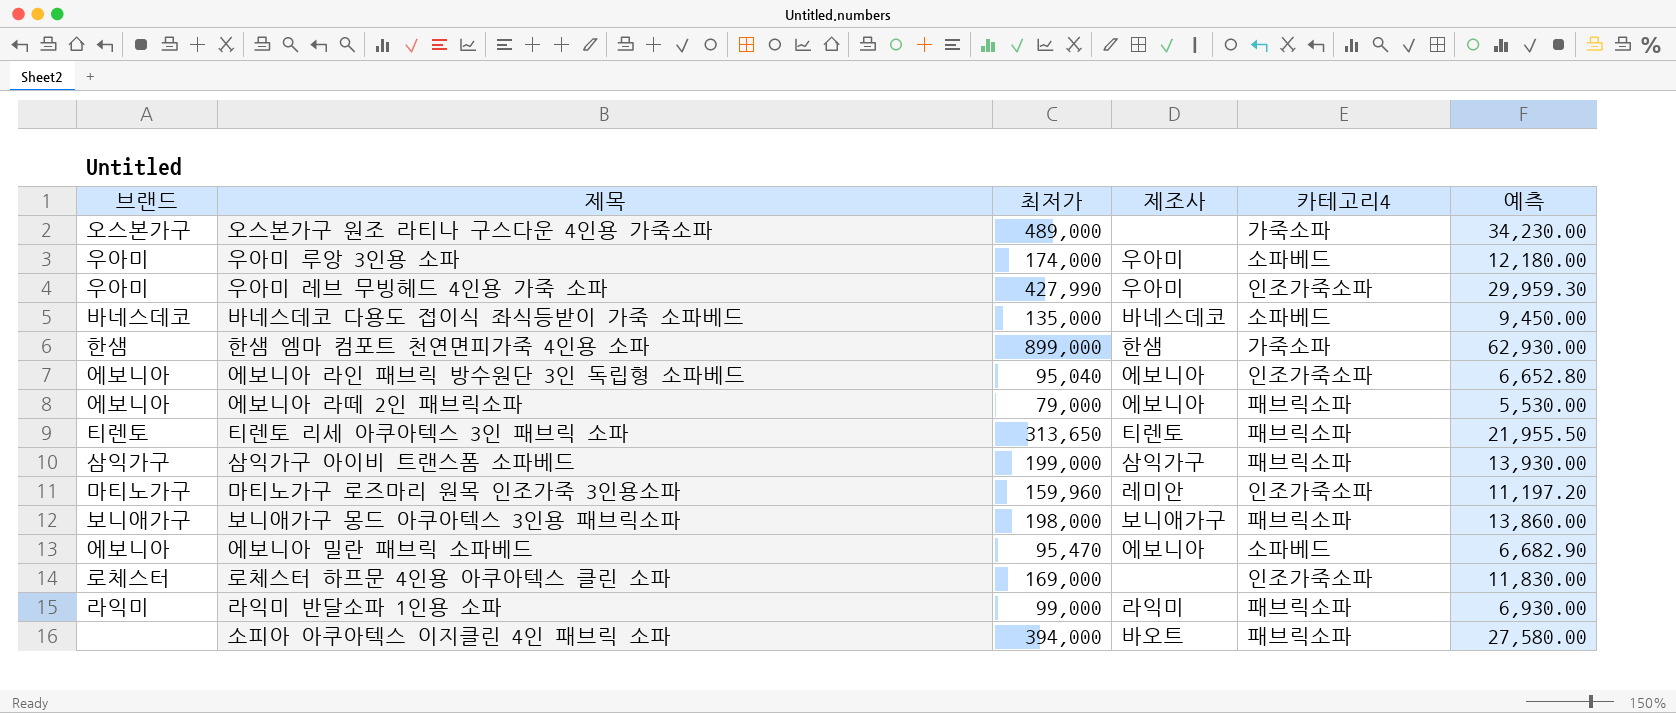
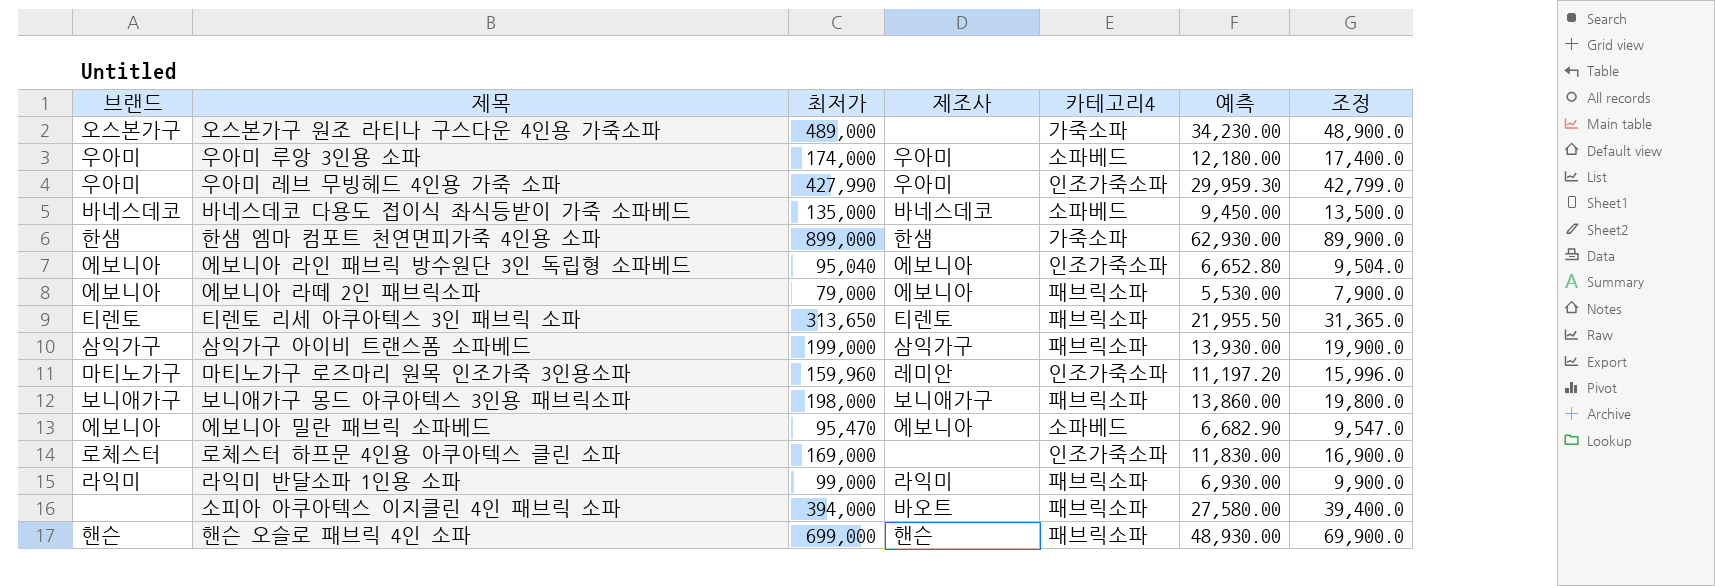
column 조정 | formula: none -> [최저가] * 0.1
row 핸슨 오슬로 패브릭 4인 소파: none -> 핸슨 | 699,000 | 핸슨 | 패브릭소파 | 48,930.00 | 69,900.0

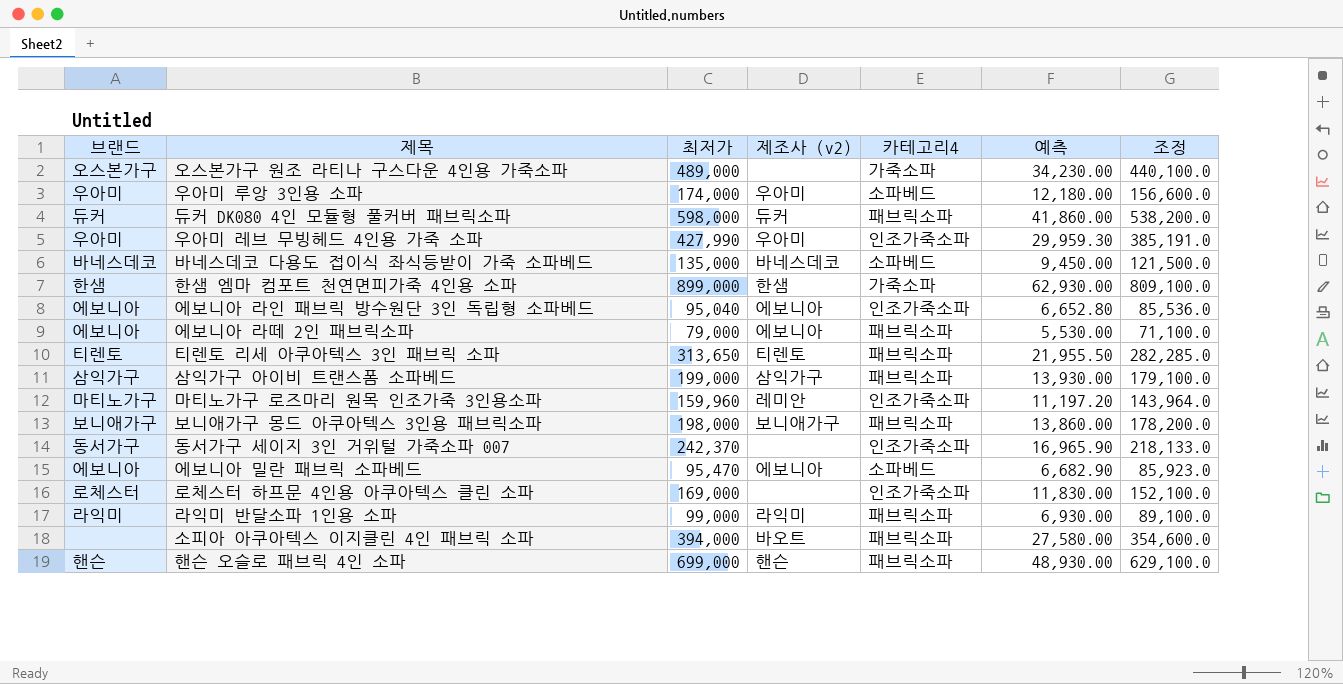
column name: 제조사 -> 제조사 (v2)
column 조정 | formula: [최저가] * 0.1 -> [최저가] * 0.9
row 듀커 DK080 4인 모듈형 풀커버 패브릭소파: none -> 듀커 | 598,000 | 듀커 | 패브릭소파 | 41,860.00 | 538,200.0
row 동서가구 세이지 3인 거위털 가죽소파 007: none -> 동서가구 | 242,370 | none | 인조가죽소파 | 16,965.90 | 218,133.0

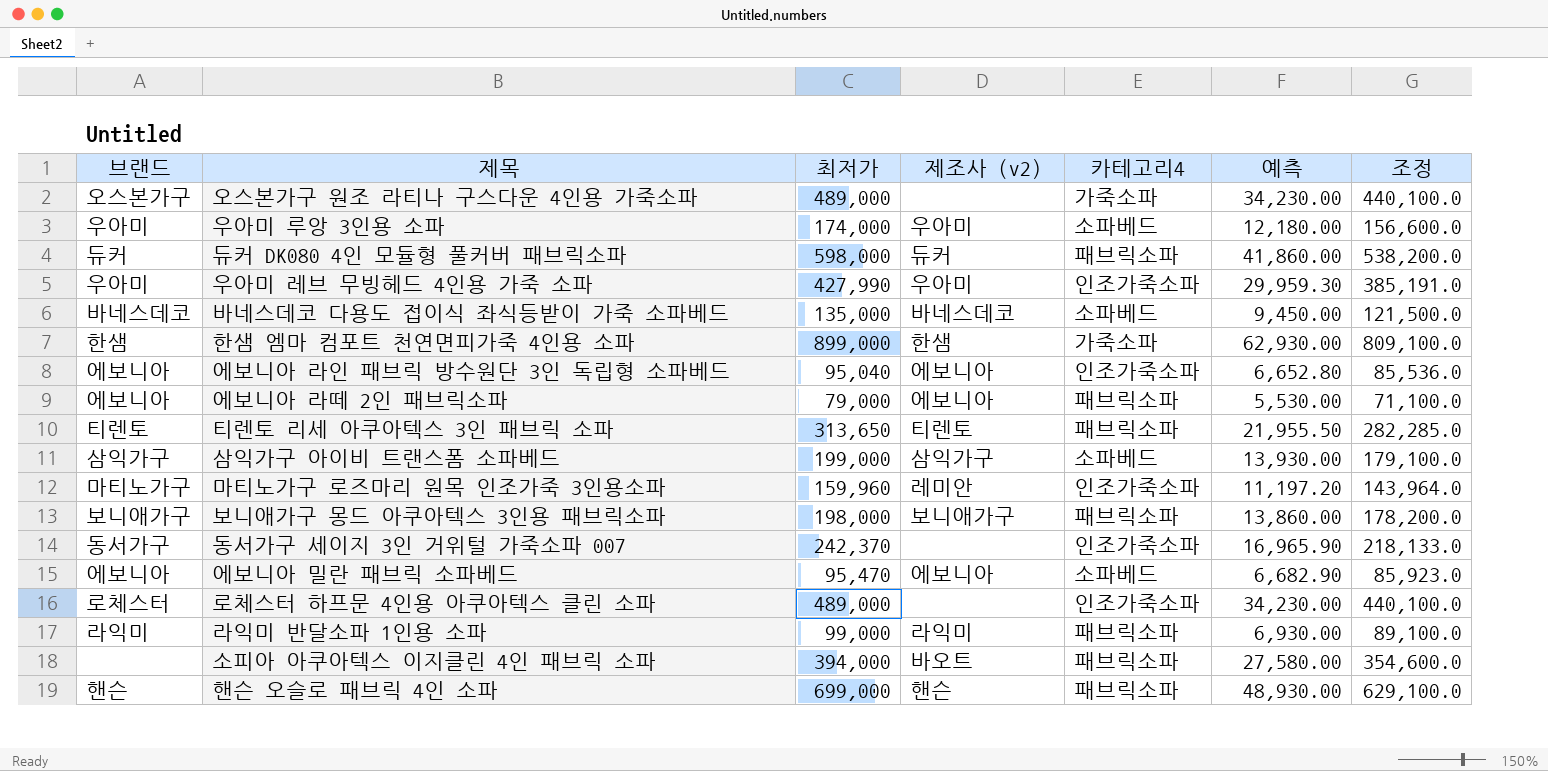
삼익가구 아이비 트랜스폼 소파베드 | 카테고리4: 패브릭소파 -> 소파베드
로체스터 하프문 4인용 아쿠아텍스 클린 소파 | 최저가: 169,000 -> 489,000
로체스터 하프문 4인용 아쿠아텍스 클린 소파 | 예측: 11,830.00 -> 34,230.00
로체스터 하프문 4인용 아쿠아텍스 클린 소파 | 조정: 152,100.0 -> 440,100.0

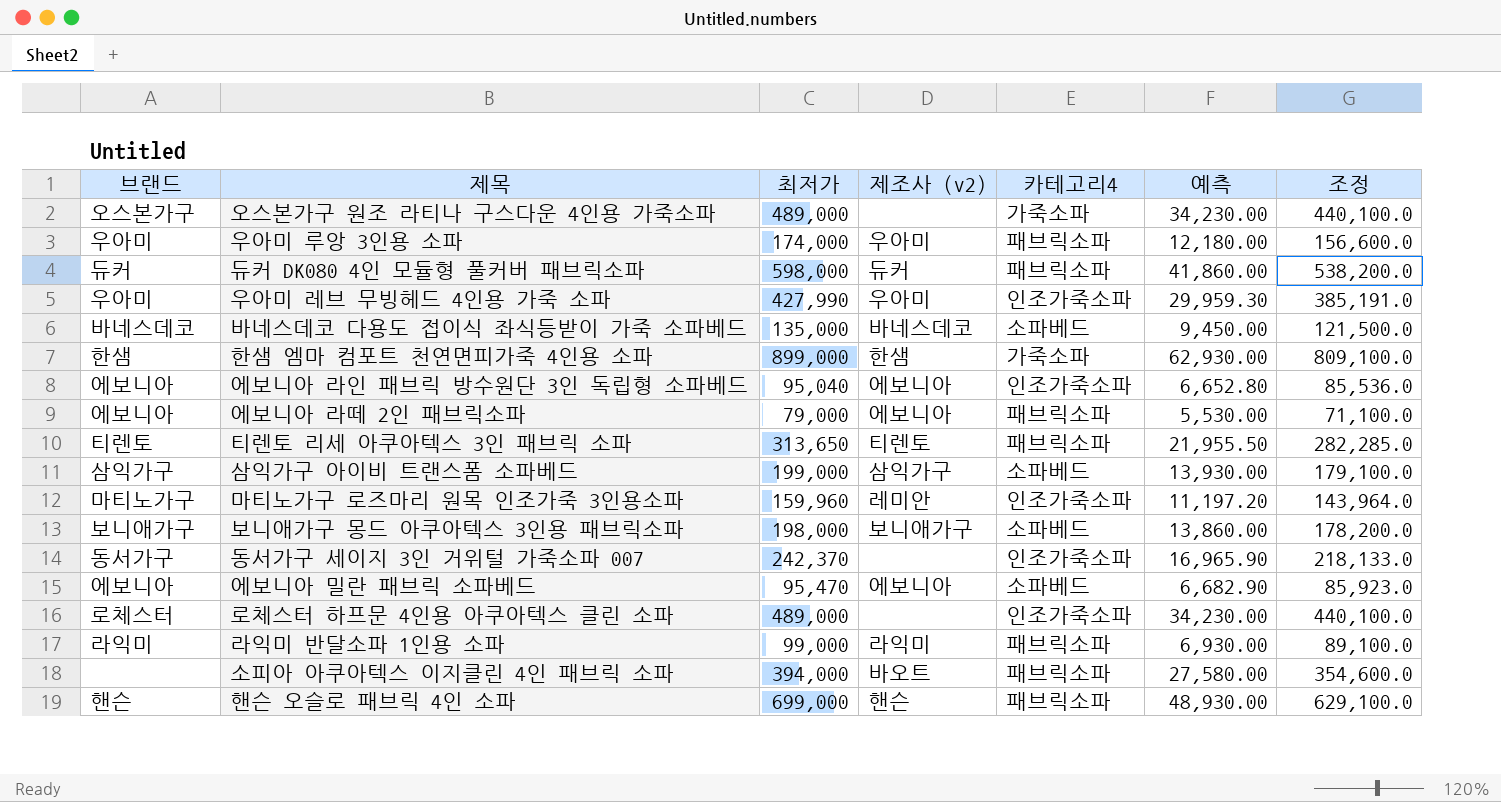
우아미 루앙 3인용 소파 | 카테고리4: 소파베드 -> 패브릭소파
보니애가구 몽드 아쿠아텍스 3인용 패브릭소파 | 카테고리4: 패브릭소파 -> 소파베드

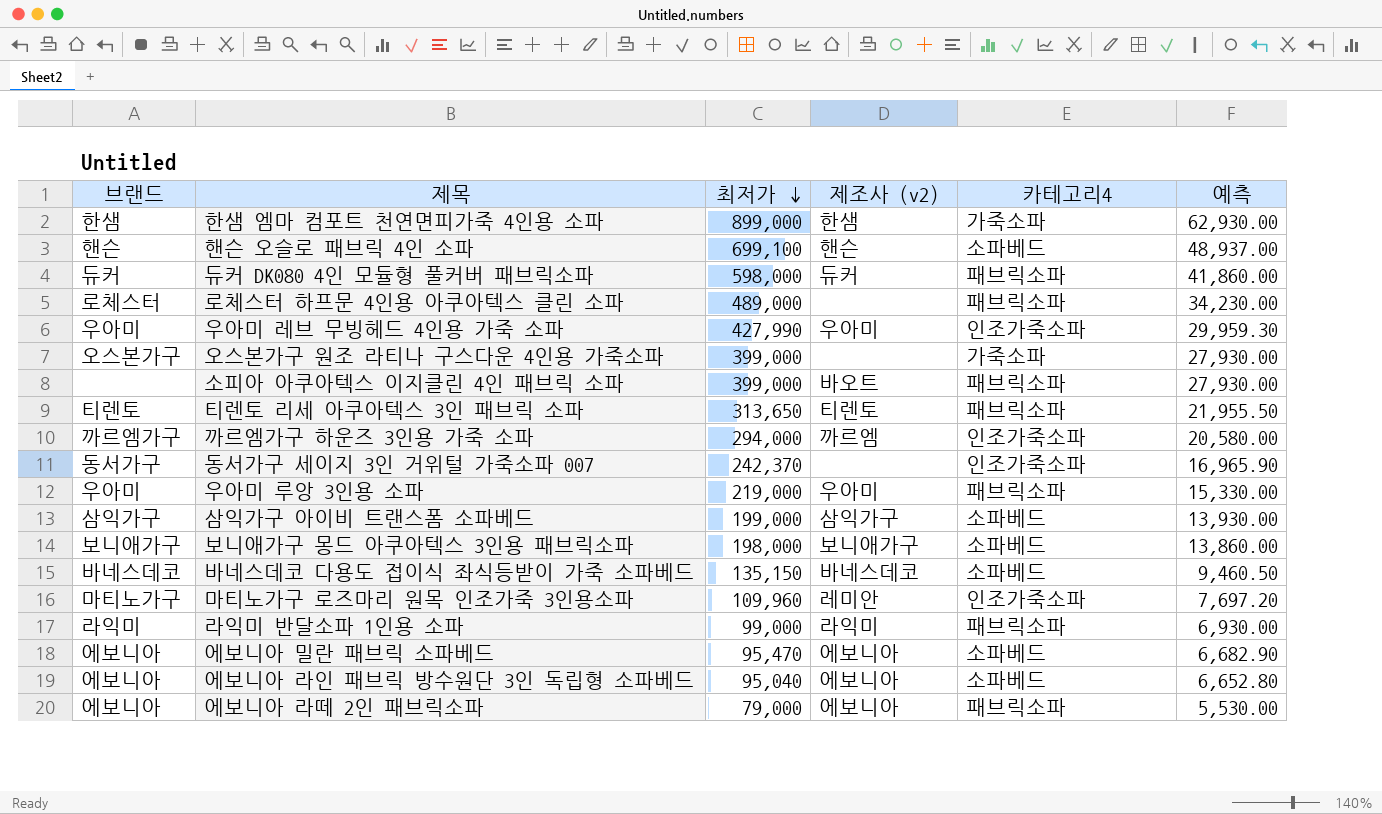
row order: none -> 최저가 descending
column 조정 | formula: [최저가] * 0.9 -> none
핸슨 오슬로 패브릭 4인 소파 | 최저가: 699,000 -> 699,100
핸슨 오슬로 패브릭 4인 소파 | 카테고리4: 패브릭소파 -> 소파베드
핸슨 오슬로 패브릭 4인 소파 | 예측: 48,930.00 -> 48,937.00
로체스터 하프문 4인용 아쿠아텍스 클린 소파 | 카테고리4: 인조가죽소파 -> 패브릭소파
오스본가구 원조 라티나 구스다운 4인용 가죽소파 | 최저가: 489,000 -> 399,000
오스본가구 원조 라티나 구스다운 4인용 가죽소파 | 예측: 34,230.00 -> 27,930.00
소피아 아쿠아텍스 이지클린 4인 패브릭 소파 | 최저가: 394,000 -> 399,000
소피아 아쿠아텍스 이지클린 4인 패브릭 소파 | 예측: 27,580.00 -> 27,930.00
row 까르엠가구 하운즈 3인용 가죽 소파: none -> 까르엠가구 | 294,000 | 까르엠 | 인조가죽소파 | 20,580.00
우아미 루앙 3인용 소파 | 최저가: 174,000 -> 219,000
우아미 루앙 3인용 소파 | 예측: 12,180.00 -> 15,330.00
바네스데코 다용도 접이식 좌식등받이 가죽 소파베드 | 최저가: 135,000 -> 135,150
바네스데코 다용도 접이식 좌식등받이 가죽 소파베드 | 예측: 9,450.00 -> 9,460.50
마티노가구 로즈마리 원목 인조가죽 3인용소파 | 최저가: 159,960 -> 109,960
마티노가구 로즈마리 원목 인조가죽 3인용소파 | 예측: 11,197.20 -> 7,697.20
에보니아 라인 패브릭 방수원단 3인 독립형 소파베드 | 카테고리4: 인조가죽소파 -> 소파베드

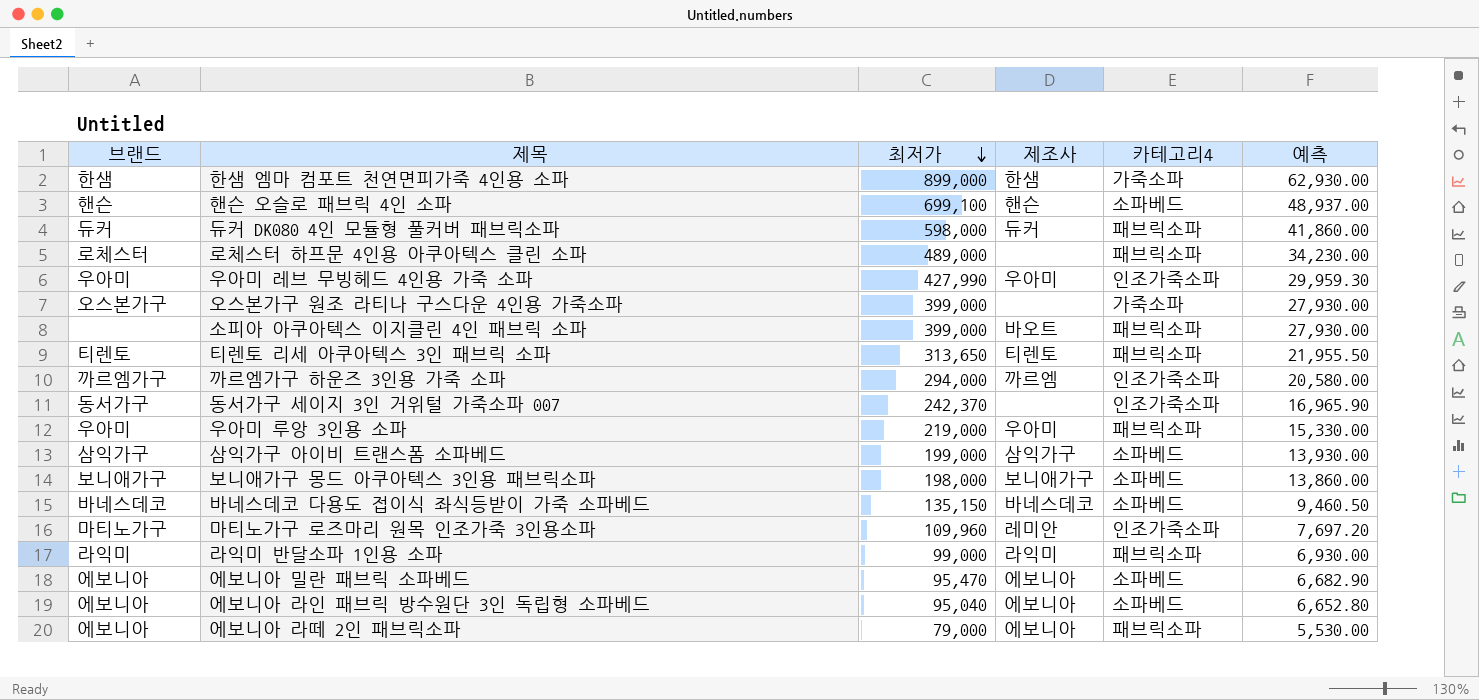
column name: 제조사 (v2) -> 제조사

